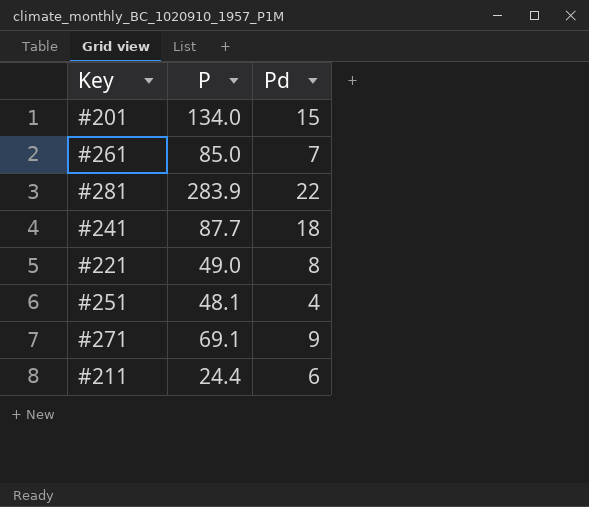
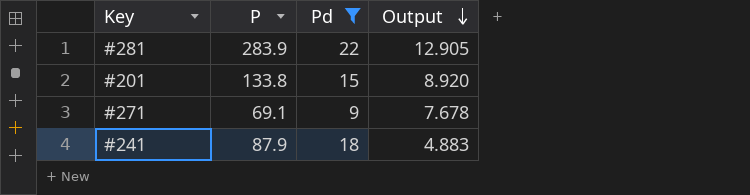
filter: none -> Pd >= 9
row order: none -> Output descending
column Output | formula: none -> [P] / [Pd]
#201 | P: 134.0 -> 133.8
#241 | P: 87.7 -> 87.9

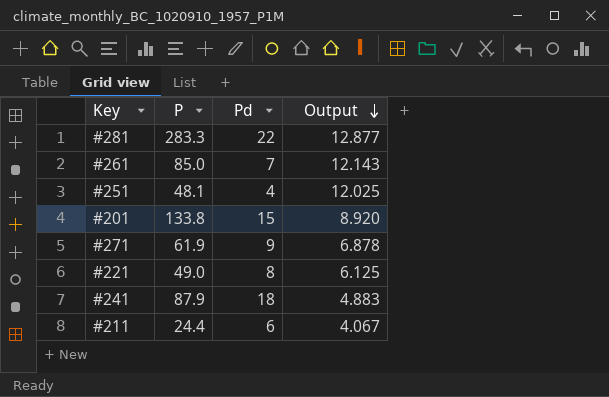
filter: Pd >= 9 -> none
#281 | P: 283.9 -> 283.3
#281 | Output: 12.905 -> 12.877
#271 | P: 69.1 -> 61.9
#271 | Output: 7.678 -> 6.878

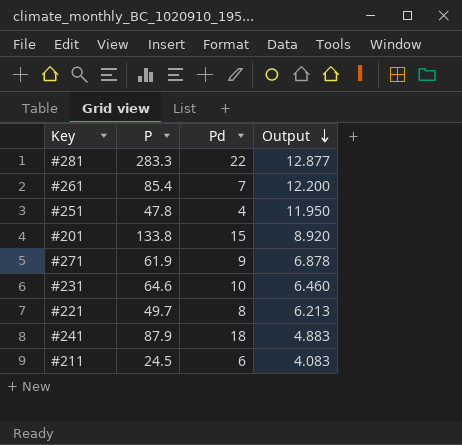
#261 | P: 85.0 -> 85.4
#261 | Output: 12.143 -> 12.200
#251 | P: 48.1 -> 47.8
#251 | Output: 12.025 -> 11.950
row #231: none -> 64.6 | 10 | 6.460
#221 | P: 49.0 -> 49.7
#221 | Output: 6.125 -> 6.213
#211 | P: 24.4 -> 24.5
#211 | Output: 4.067 -> 4.083

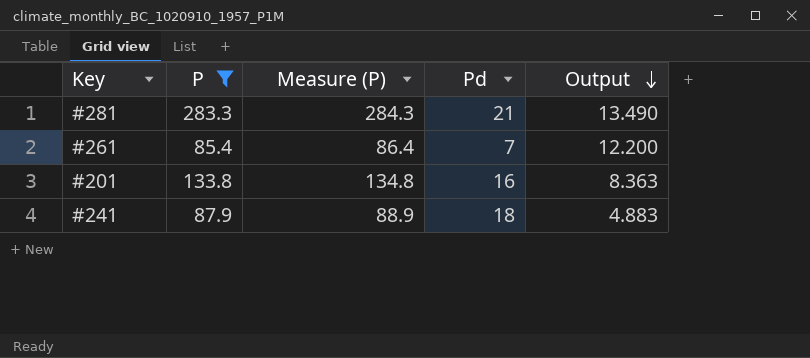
filter: none -> P >= 85.4
column Measure (P) | formula: none -> [P] + 1
#281 | Pd: 22 -> 21
#281 | Output: 12.877 -> 13.490
#201 | Pd: 15 -> 16
#201 | Output: 8.920 -> 8.363

